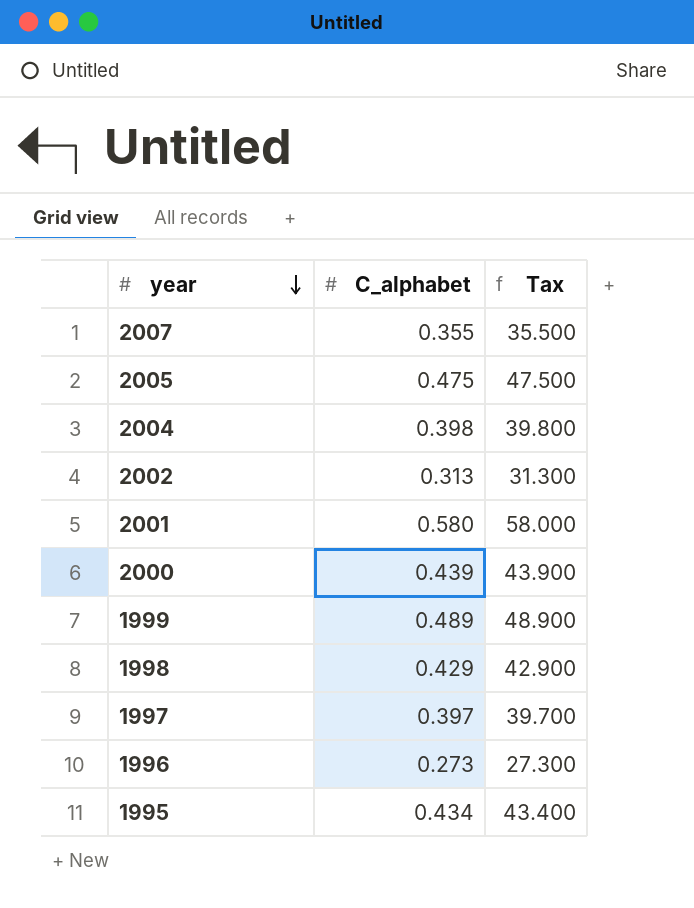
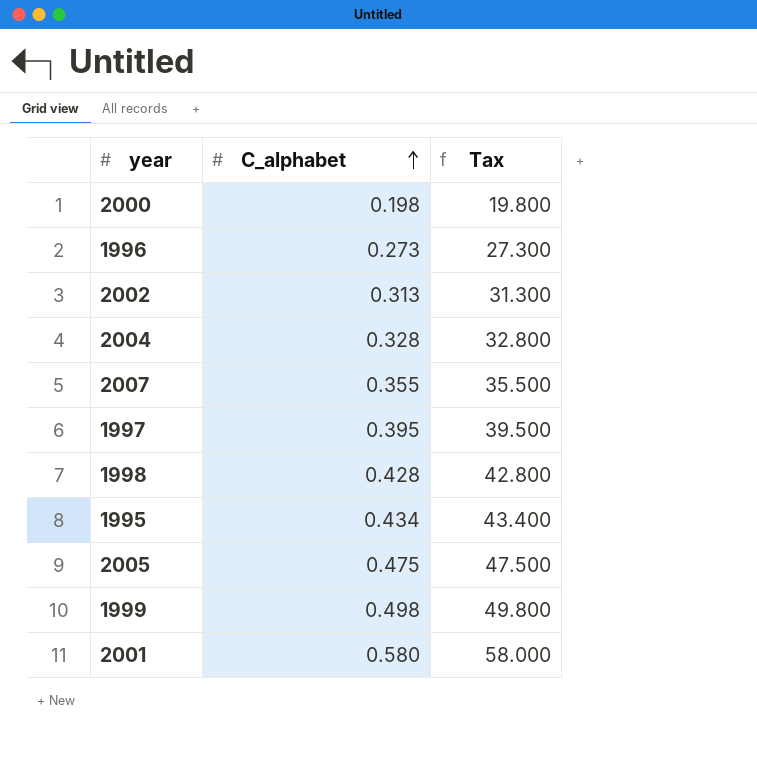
row order: year descending -> C_alphabet ascending
2000 | C_alphabet: 0.439 -> 0.198
2000 | Tax: 43.900 -> 19.800
2004 | C_alphabet: 0.398 -> 0.328
2004 | Tax: 39.800 -> 32.800
1997 | C_alphabet: 0.397 -> 0.395
1997 | Tax: 39.700 -> 39.500
1998 | C_alphabet: 0.429 -> 0.428
1998 | Tax: 42.900 -> 42.800
1999 | C_alphabet: 0.489 -> 0.498
1999 | Tax: 48.900 -> 49.800

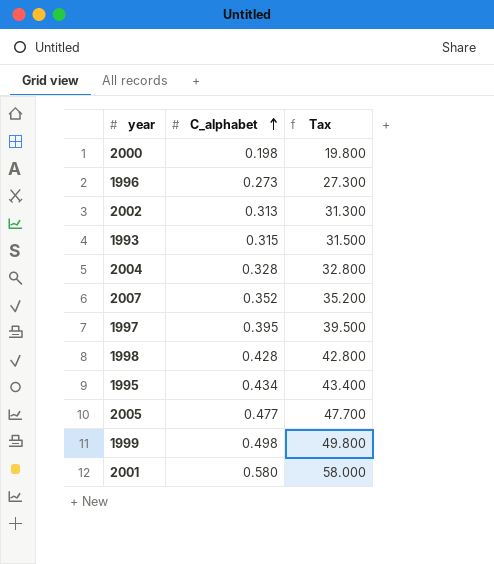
row 1993: none -> 0.315 | 31.500
2007 | C_alphabet: 0.355 -> 0.352
2007 | Tax: 35.500 -> 35.200
2005 | C_alphabet: 0.475 -> 0.477
2005 | Tax: 47.500 -> 47.700

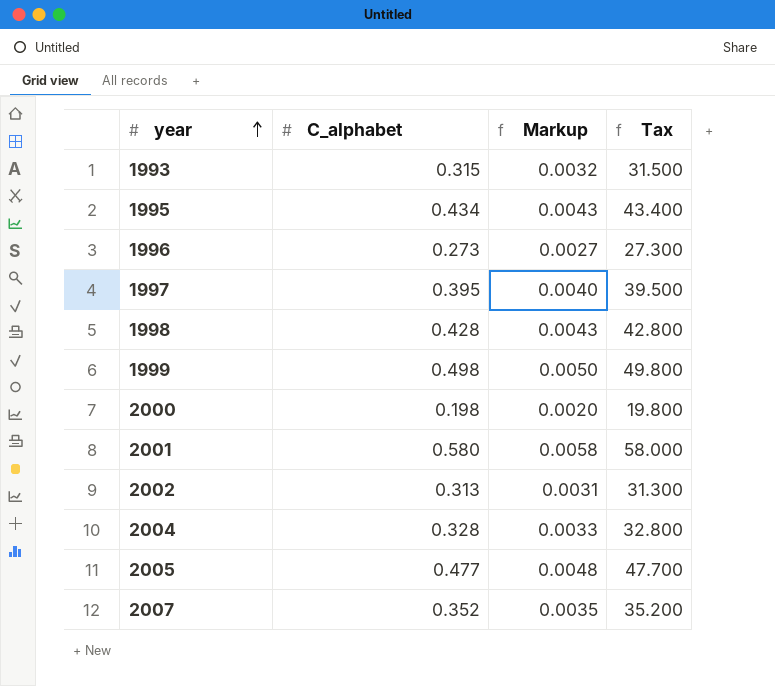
row order: C_alphabet ascending -> year ascending
column Markup | formula: none -> [C_alphabet] * 0.01

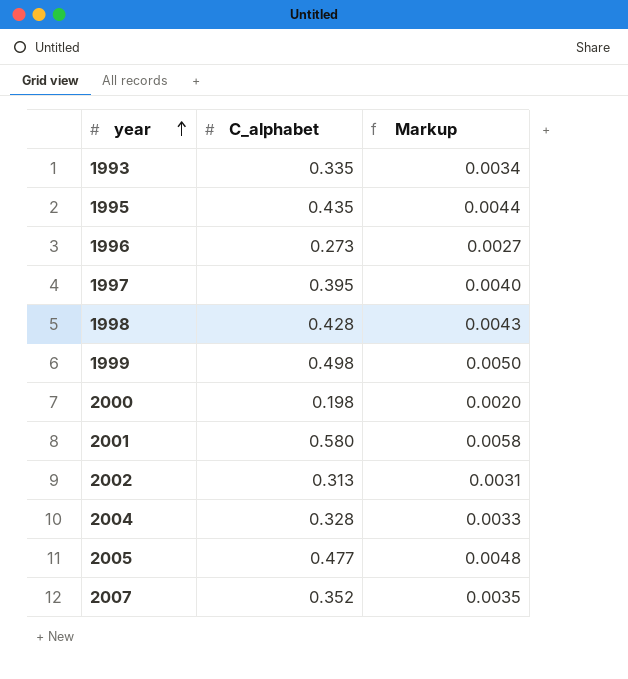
column Tax | formula: [C_alphabet] * 100 -> none
1993 | C_alphabet: 0.315 -> 0.335
1993 | Markup: 0.0032 -> 0.0034
1995 | C_alphabet: 0.434 -> 0.435
1995 | Markup: 0.0043 -> 0.0044

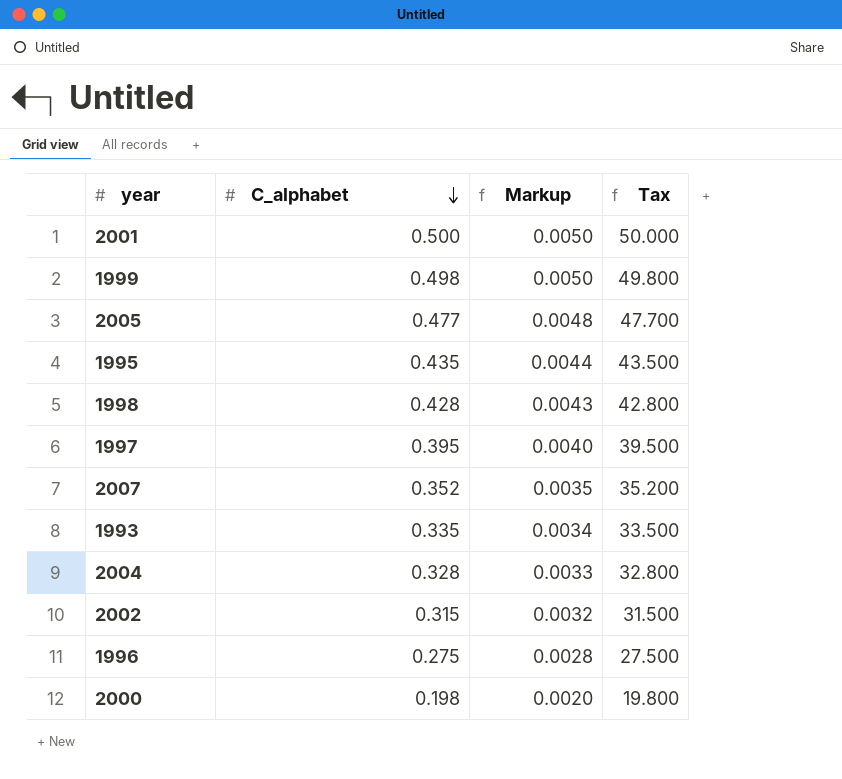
row order: year ascending -> C_alphabet descending
column Tax | formula: none -> [C_alphabet] * 100
2001 | C_alphabet: 0.580 -> 0.500
2001 | Markup: 0.0058 -> 0.0050
2002 | C_alphabet: 0.313 -> 0.315
2002 | Markup: 0.0031 -> 0.0032
1996 | C_alphabet: 0.273 -> 0.275
1996 | Markup: 0.0027 -> 0.0028

